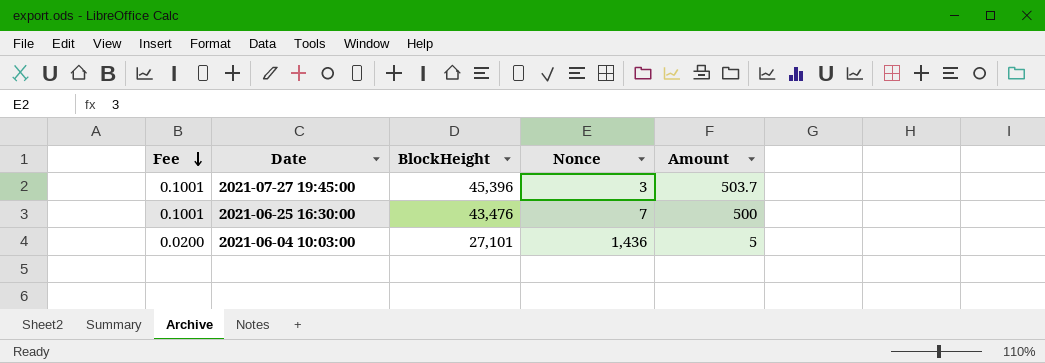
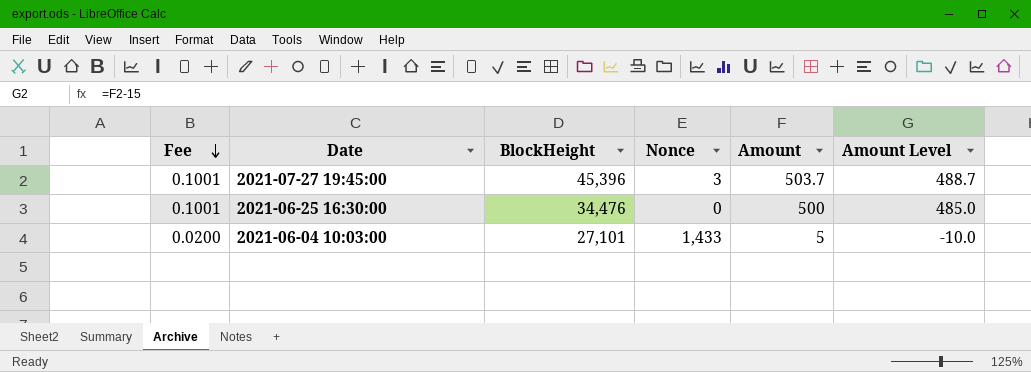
column Amount Level | formula: none -> [Amount] - 15
2021-06-25 16:30:00 | BlockHeight: 43,476 -> 34,476
2021-06-25 16:30:00 | Nonce: 7 -> 0
2021-06-04 10:03:00 | Nonce: 1,436 -> 1,433

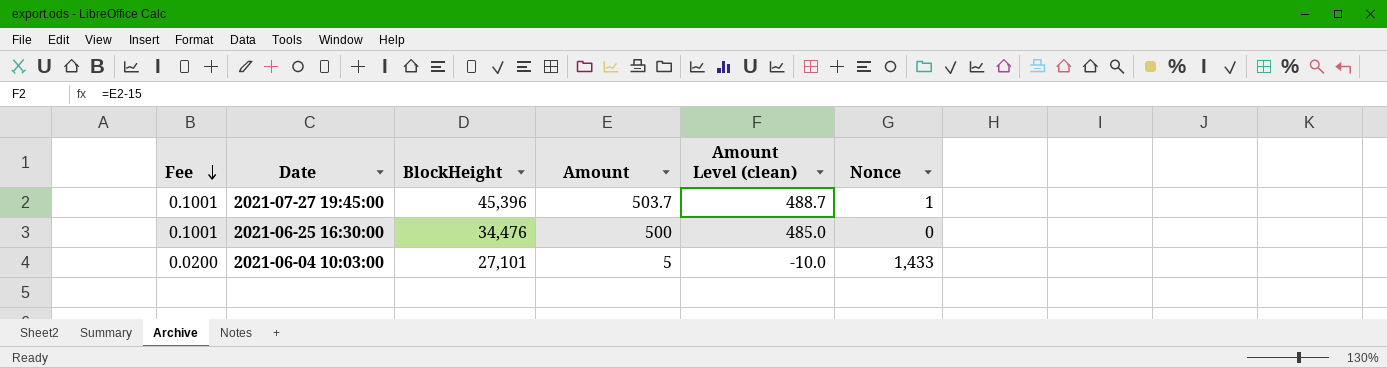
column name: Amount Level -> Amount Level (clean)
column Nonce | position: 4 -> 6
2021-07-27 19:45:00 | Nonce: 3 -> 1

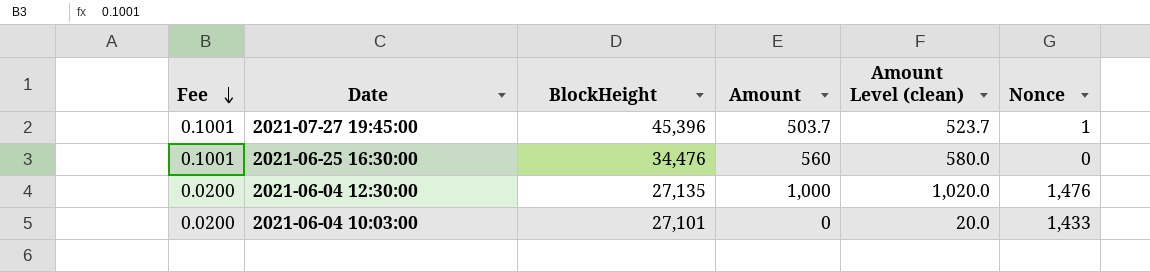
column Amount Level (clean) | formula: [Amount] - 15 -> [Amount] + 20
2021-06-25 16:30:00 | Amount: 500 -> 560
row 2021-06-04 12:30:00: none -> 0.0200 | 27,135 | 1,000 | 1,020.0 | 1,476
2021-06-04 10:03:00 | Amount: 5 -> 0

